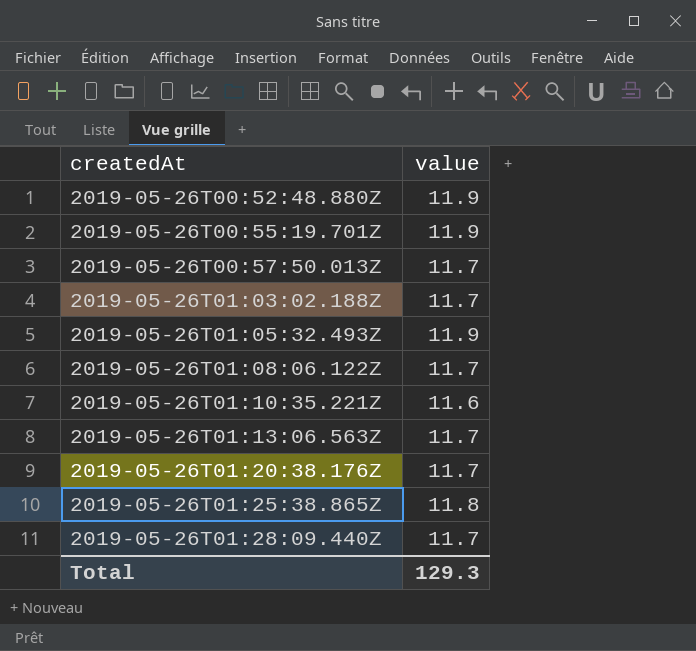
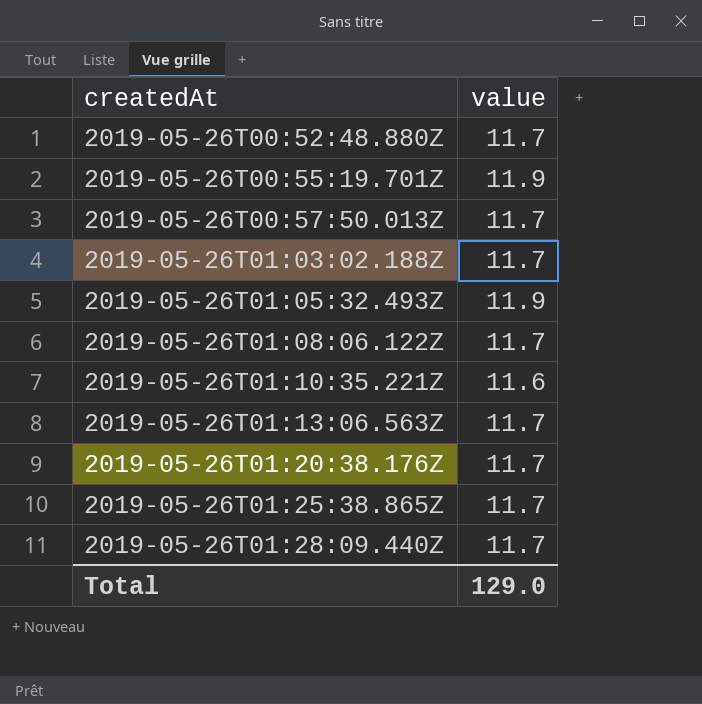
2019-05-26T00:52:48.880Z | value: 11.9 -> 11.7
2019-05-26T01:25:38.865Z | value: 11.8 -> 11.7
Total | value: 129.3 -> 129.0

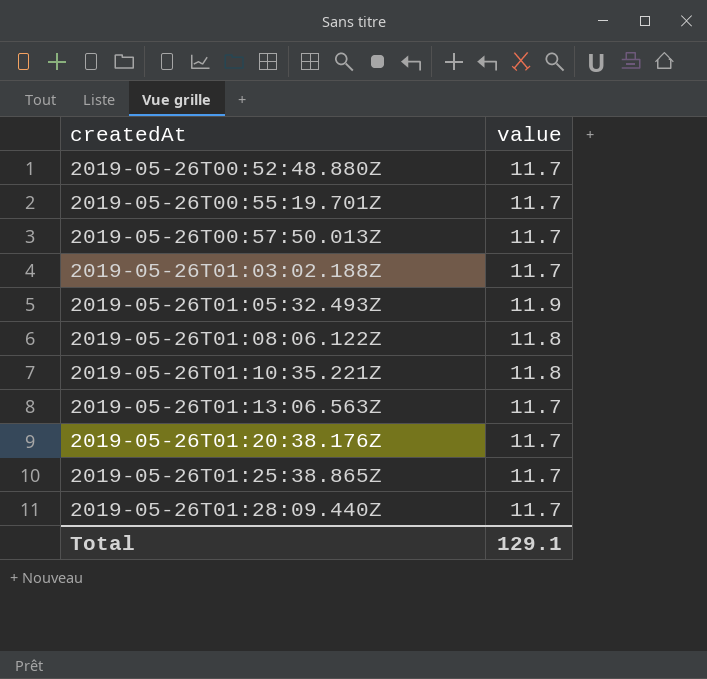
2019-05-26T00:55:19.701Z | value: 11.9 -> 11.7
2019-05-26T01:08:06.122Z | value: 11.7 -> 11.8
2019-05-26T01:10:35.221Z | value: 11.6 -> 11.8
Total | value: 129.0 -> 129.1

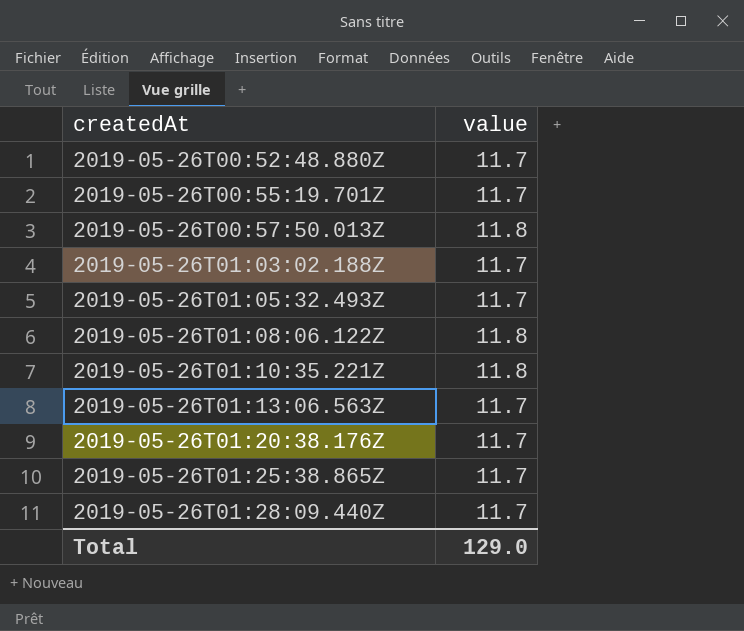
2019-05-26T00:57:50.013Z | value: 11.7 -> 11.8
2019-05-26T01:05:32.493Z | value: 11.9 -> 11.7
Total | value: 129.1 -> 129.0

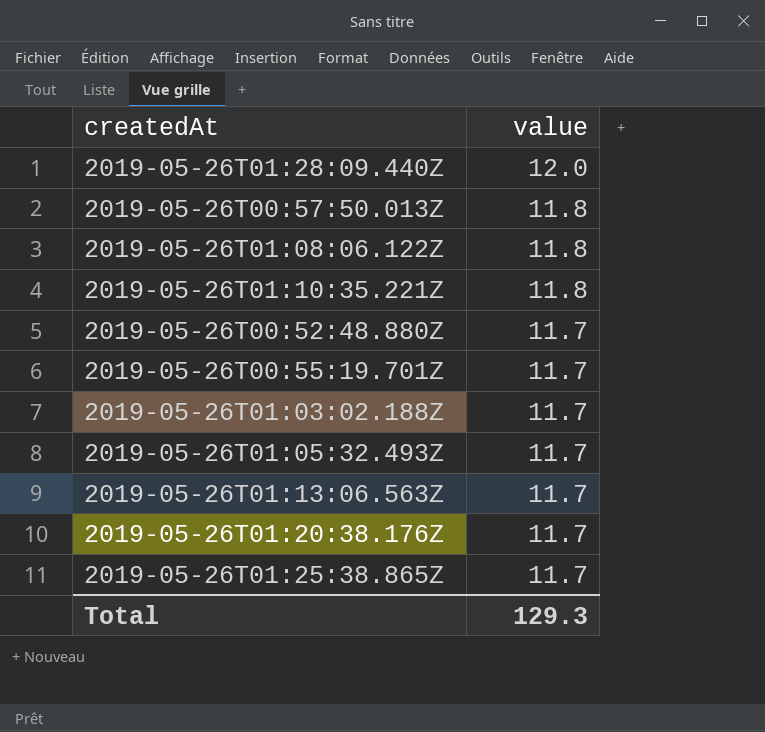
row order: createdAt ascending -> value descending
2019-05-26T01:28:09.440Z | value: 11.7 -> 12.0
Total | value: 129.0 -> 129.3

